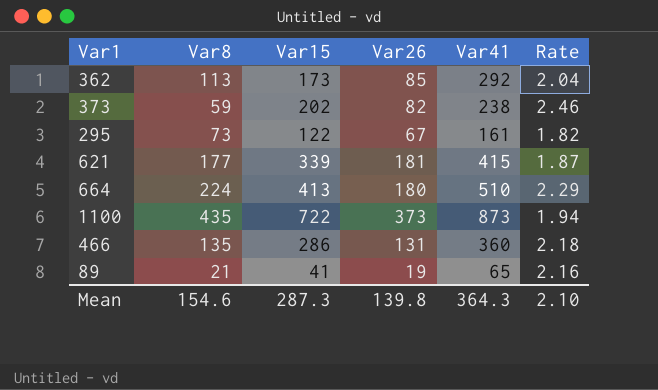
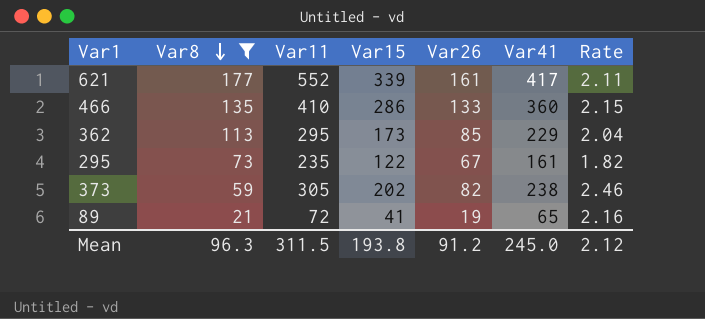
filter: none -> Var8 <= 177
row order: none -> Var8 descending
column Var11 | position: none -> 3
621 | Var26: 181 -> 161
621 | Var41: 415 -> 417
621 | Rate: 1.87 -> 2.11
466 | Var26: 131 -> 133
466 | Rate: 2.18 -> 2.15
362 | Var41: 292 -> 229
Mean | Var8: 154.6 -> 96.3
Mean | Var15: 287.3 -> 193.8
Mean | Var26: 139.8 -> 91.2
Mean | Var41: 364.3 -> 245.0
Mean | Rate: 2.10 -> 2.12

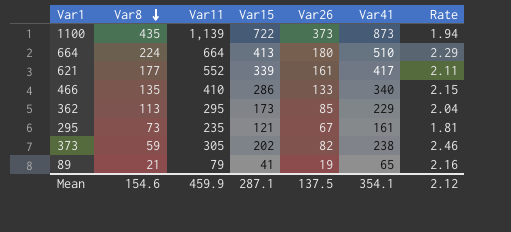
filter: Var8 <= 177 -> none
466 | Var41: 360 -> 340
295 | Var15: 122 -> 121
295 | Rate: 1.82 -> 1.81
89 | Var11: 72 -> 79
Mean | Var8: 96.3 -> 154.6
Mean | Var11: 311.5 -> 459.9
Mean | Var15: 193.8 -> 287.1
Mean | Var26: 91.2 -> 137.5
Mean | Var41: 245.0 -> 354.1

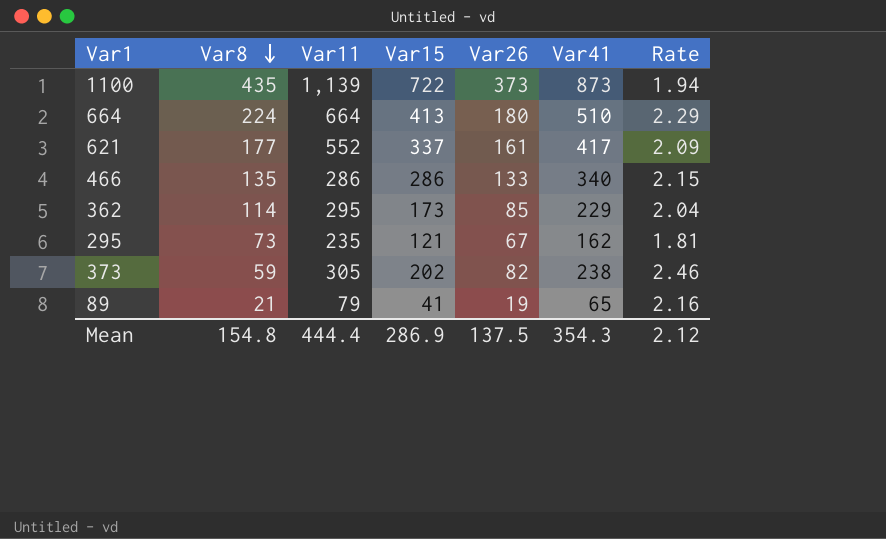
621 | Var15: 339 -> 337
621 | Rate: 2.11 -> 2.09
466 | Var11: 410 -> 286
362 | Var8: 113 -> 114
295 | Var41: 161 -> 162
Mean | Var8: 154.6 -> 154.8
Mean | Var11: 459.9 -> 444.4
Mean | Var15: 287.1 -> 286.9
Mean | Var41: 354.1 -> 354.3

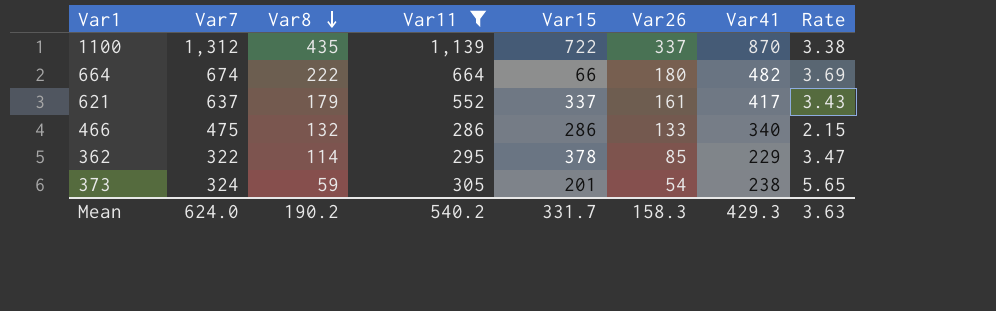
filter: none -> Var11 >= 286
column Var7 | position: none -> 2
column Rate | formula: [Var15] / [Var26] -> [Var11] / [Var26]
1100 | Var26: 373 -> 337
1100 | Var41: 873 -> 870
664 | Var8: 224 -> 222
664 | Var15: 413 -> 66
664 | Var41: 510 -> 482
621 | Var8: 177 -> 179
466 | Var8: 135 -> 132
362 | Var15: 173 -> 378
373 | Var15: 202 -> 201
373 | Var26: 82 -> 54
Mean | Var8: 154.8 -> 190.2
Mean | Var11: 444.4 -> 540.2
Mean | Var15: 286.9 -> 331.7
Mean | Var26: 137.5 -> 158.3
Mean | Var41: 354.3 -> 429.3
Mean | Rate: 2.12 -> 3.63

